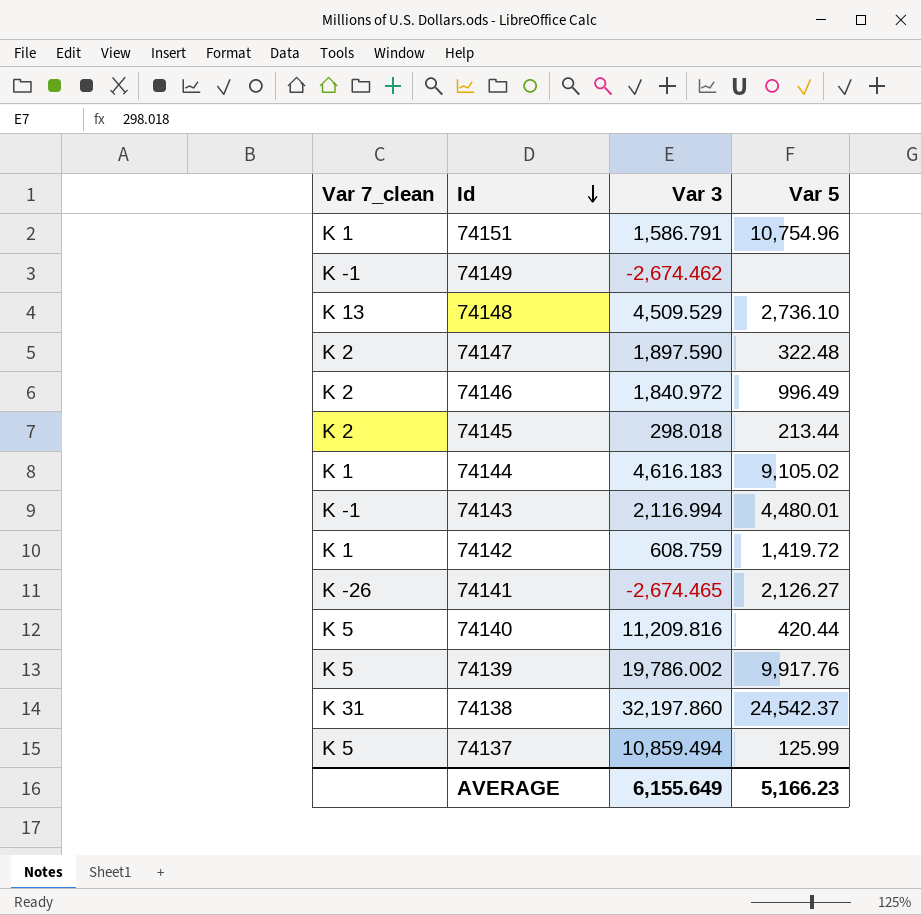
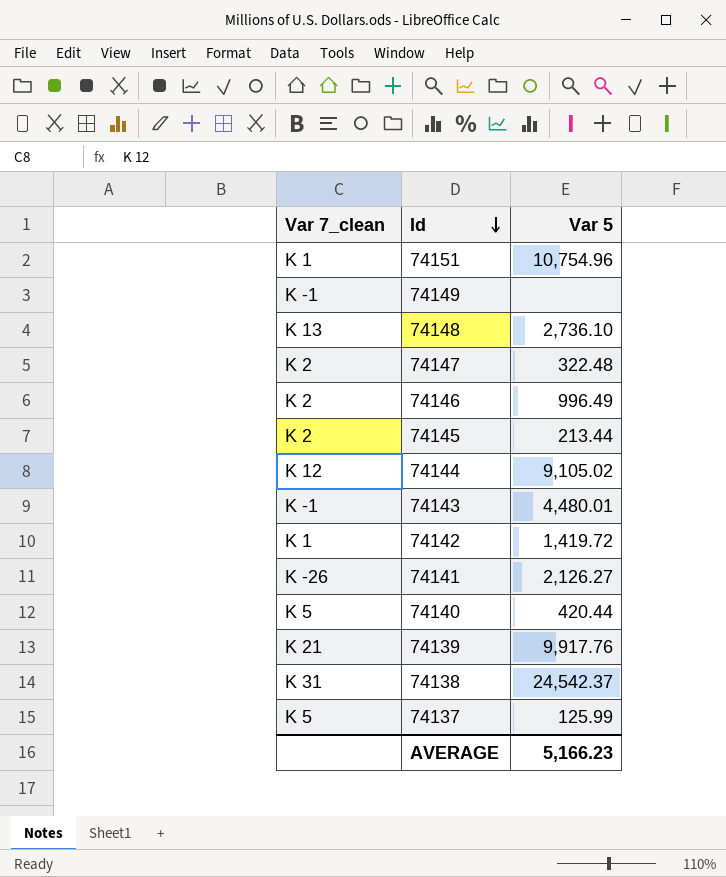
column Var 3 | position: 3 -> none
74144 | Var 7_clean: K 1 -> K 12
74139 | Var 7_clean: K 5 -> K 21

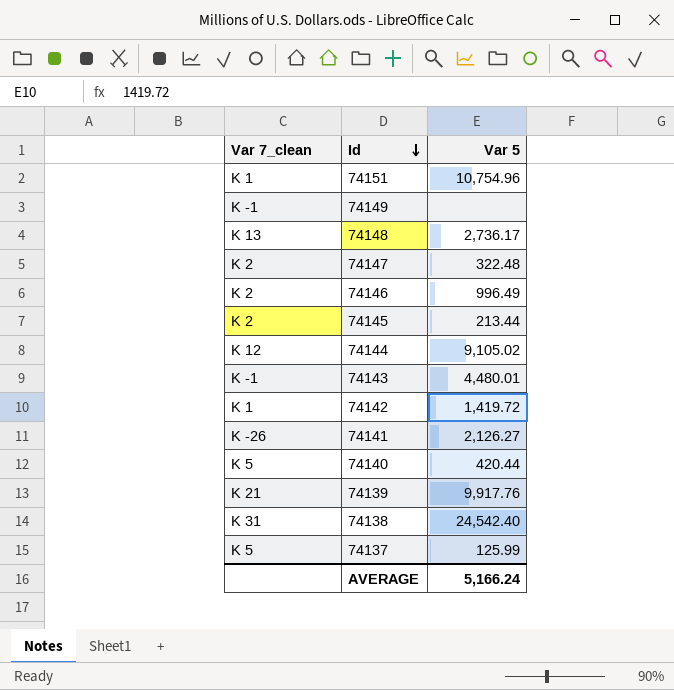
74148 | Var 5: 2,736.10 -> 2,736.17
74138 | Var 5: 24,542.37 -> 24,542.40
AVERAGE | Var 5: 5,166.23 -> 5,166.24

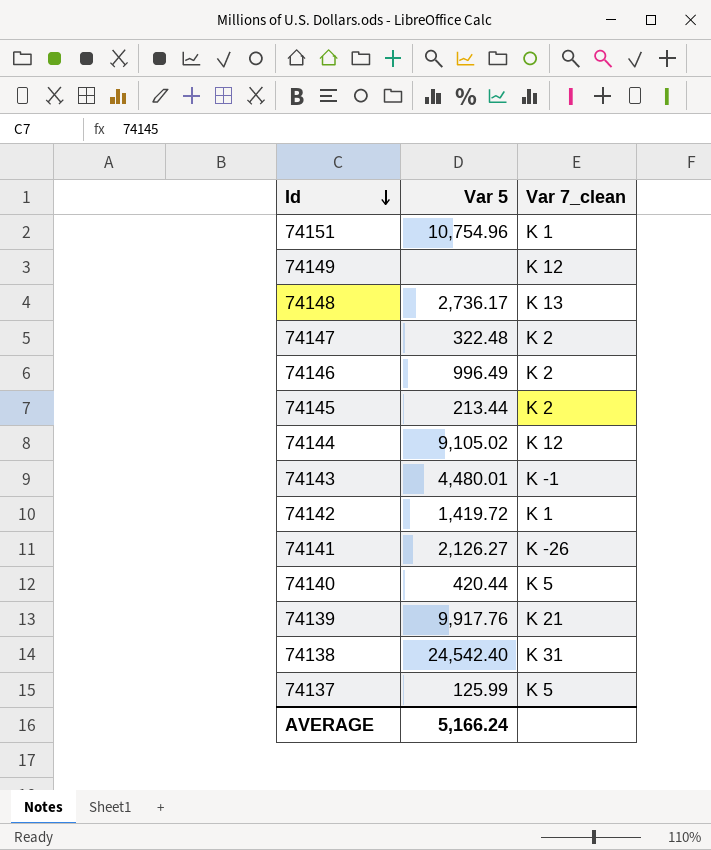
column Var 7_clean | position: 1 -> 3
74149 | Var 7_clean: K -1 -> K 12

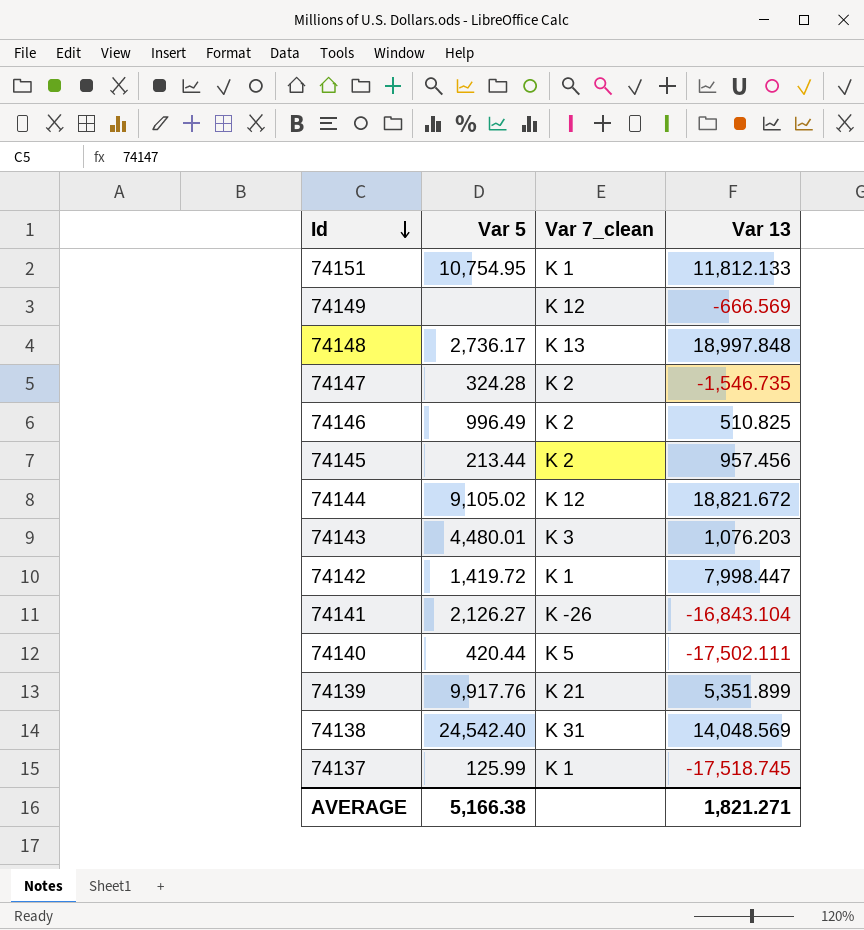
column Var 13 | position: none -> 4
74151 | Var 5: 10,754.96 -> 10,754.95
74147 | Var 5: 322.48 -> 324.28
74143 | Var 7_clean: K -1 -> K 3
74137 | Var 7_clean: K 5 -> K 1
AVERAGE | Var 5: 5,166.24 -> 5,166.38

